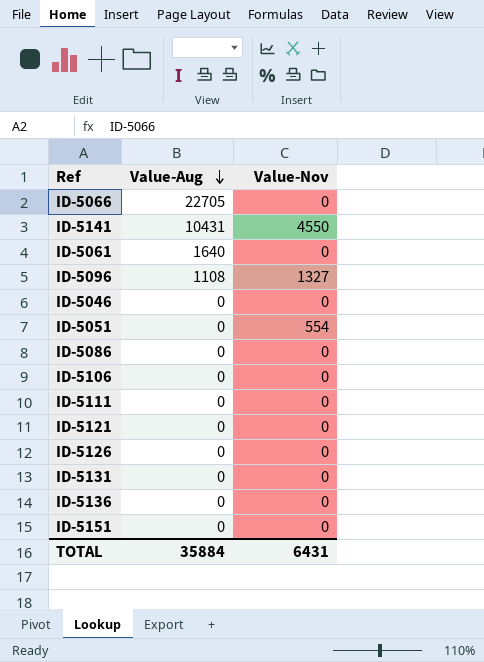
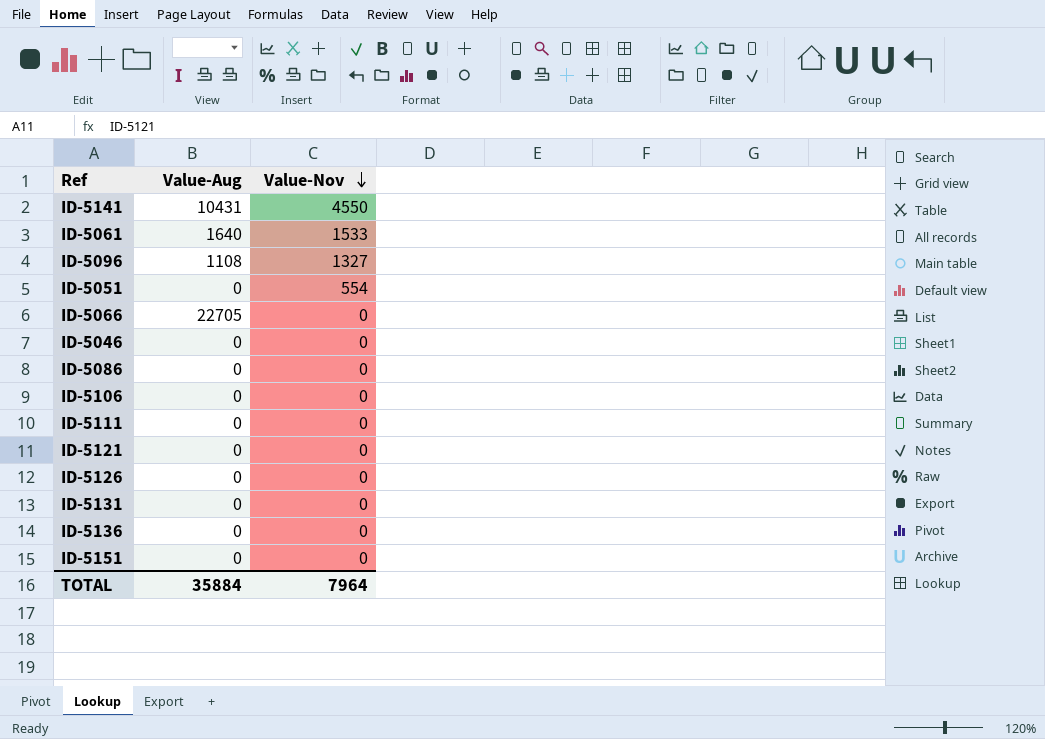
row order: Value-Aug descending -> Value-Nov descending
ID-5061 | Value-Nov: 0 -> 1533
TOTAL | Value-Nov: 6431 -> 7964

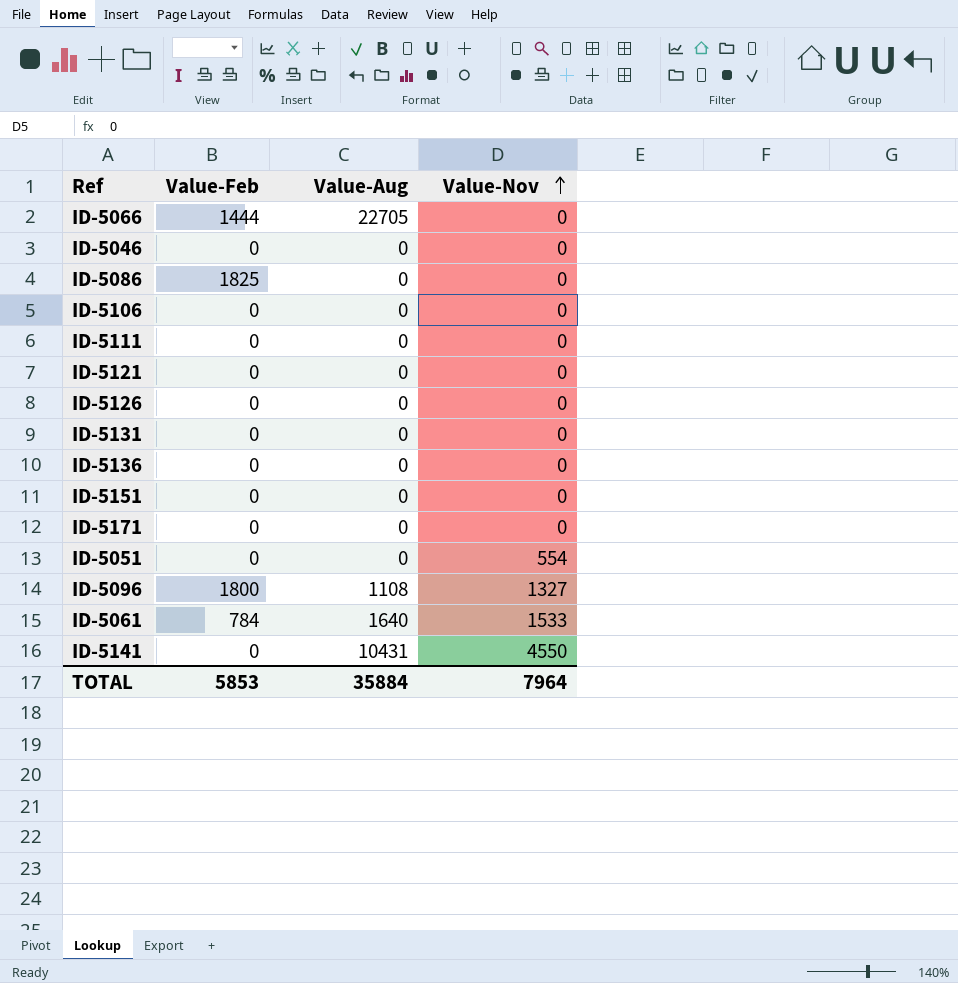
row order: Value-Nov descending -> Value-Nov ascending
column Value-Feb | position: none -> 2
row ID-5171: none -> 0 | 0 | 0

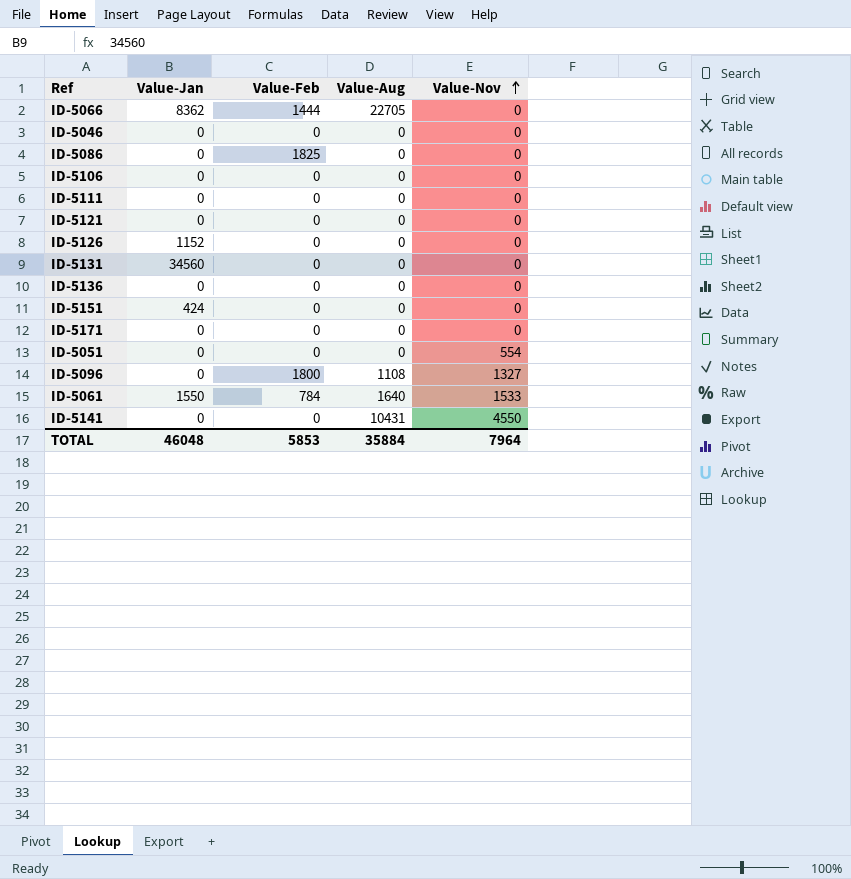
column Value-Jan | position: none -> 2

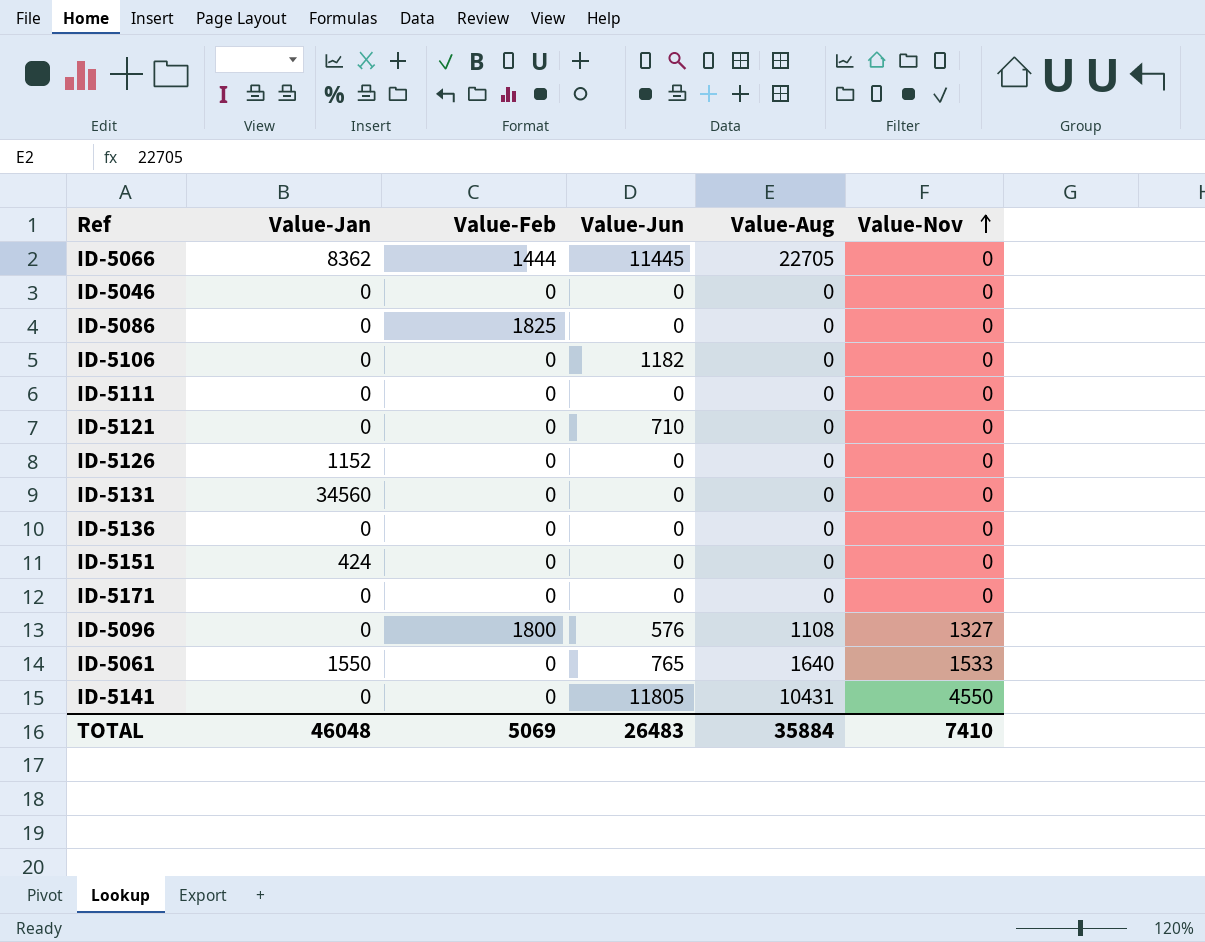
column Value-Jun | position: none -> 4
row ID-5051: 0 | 0 | 0 | 554 -> none
ID-5061 | Value-Feb: 784 -> 0
TOTAL | Value-Feb: 5853 -> 5069
TOTAL | Value-Nov: 7964 -> 7410

